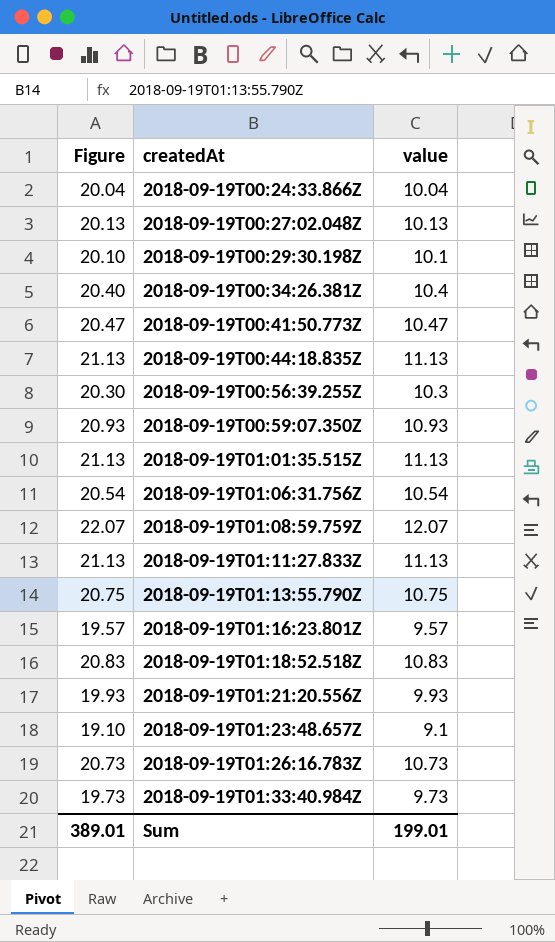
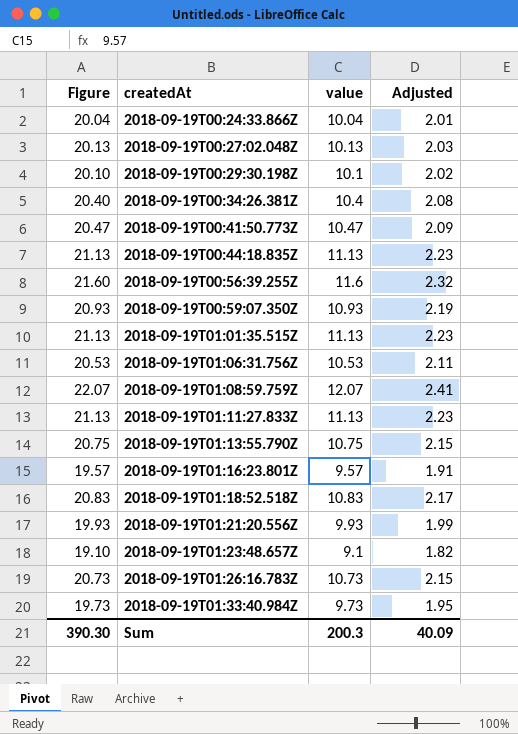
column Adjusted | formula: none -> [value] * 0.2
2018-09-19T00:56:39.255Z | Figure: 20.30 -> 21.60
2018-09-19T00:56:39.255Z | value: 10.3 -> 11.6
2018-09-19T01:06:31.756Z | Figure: 20.54 -> 20.53
2018-09-19T01:06:31.756Z | value: 10.54 -> 10.53
Sum | Figure: 389.01 -> 390.30
Sum | value: 199.01 -> 200.3

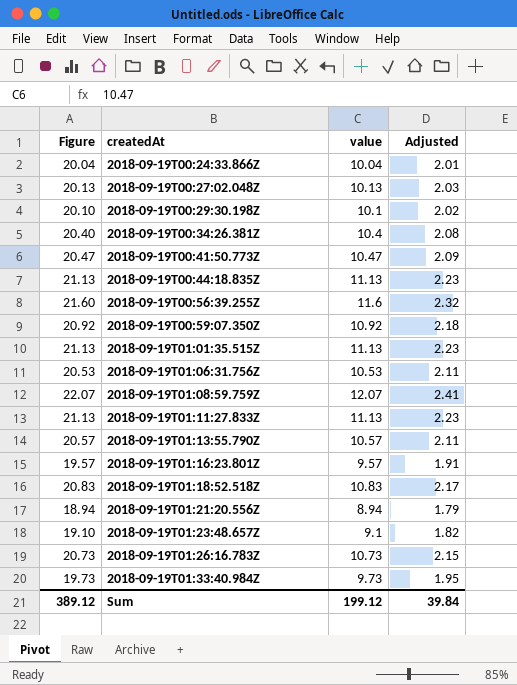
2018-09-19T00:59:07.350Z | Figure: 20.93 -> 20.92
2018-09-19T00:59:07.350Z | value: 10.93 -> 10.92
2018-09-19T00:59:07.350Z | Adjusted: 2.19 -> 2.18
2018-09-19T01:13:55.790Z | Figure: 20.75 -> 20.57
2018-09-19T01:13:55.790Z | value: 10.75 -> 10.57
2018-09-19T01:13:55.790Z | Adjusted: 2.15 -> 2.11
2018-09-19T01:21:20.556Z | Figure: 19.93 -> 18.94
2018-09-19T01:21:20.556Z | value: 9.93 -> 8.94
2018-09-19T01:21:20.556Z | Adjusted: 1.99 -> 1.79
Sum | Figure: 390.30 -> 389.12
Sum | value: 200.3 -> 199.12
Sum | Adjusted: 40.09 -> 39.84

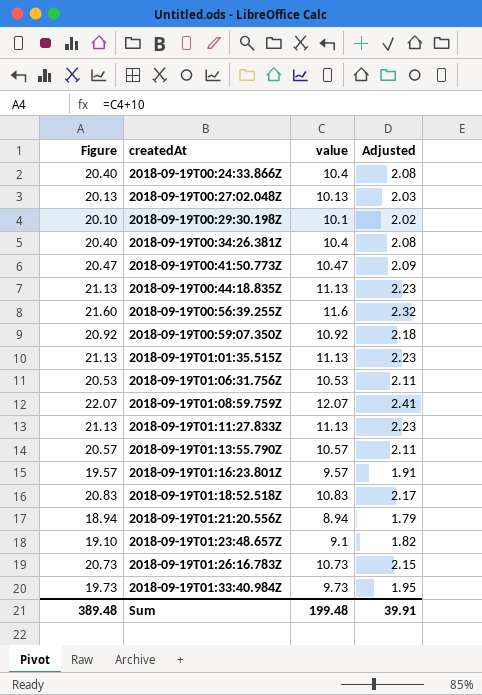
2018-09-19T00:24:33.866Z | Figure: 20.04 -> 20.40
2018-09-19T00:24:33.866Z | value: 10.04 -> 10.4
2018-09-19T00:24:33.866Z | Adjusted: 2.01 -> 2.08
Sum | Figure: 389.12 -> 389.48
Sum | value: 199.12 -> 199.48
Sum | Adjusted: 39.84 -> 39.91

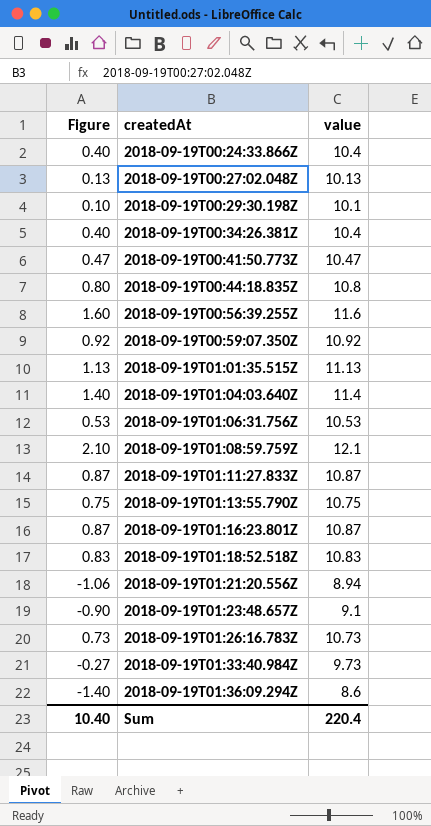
column Adjusted | formula: [value] * 0.2 -> none
column Figure | formula: [value] + 10 -> [value] - 10
2018-09-19T00:44:18.835Z | value: 11.13 -> 10.8
row 2018-09-19T01:04:03.640Z: none -> 1.40 | 11.4
2018-09-19T01:08:59.759Z | value: 12.07 -> 12.1
2018-09-19T01:11:27.833Z | value: 11.13 -> 10.87
2018-09-19T01:13:55.790Z | value: 10.57 -> 10.75
2018-09-19T01:16:23.801Z | value: 9.57 -> 10.87
row 2018-09-19T01:36:09.294Z: none -> -1.40 | 8.6
Sum | Figure: 389.48 -> 10.40
Sum | value: 199.48 -> 220.4

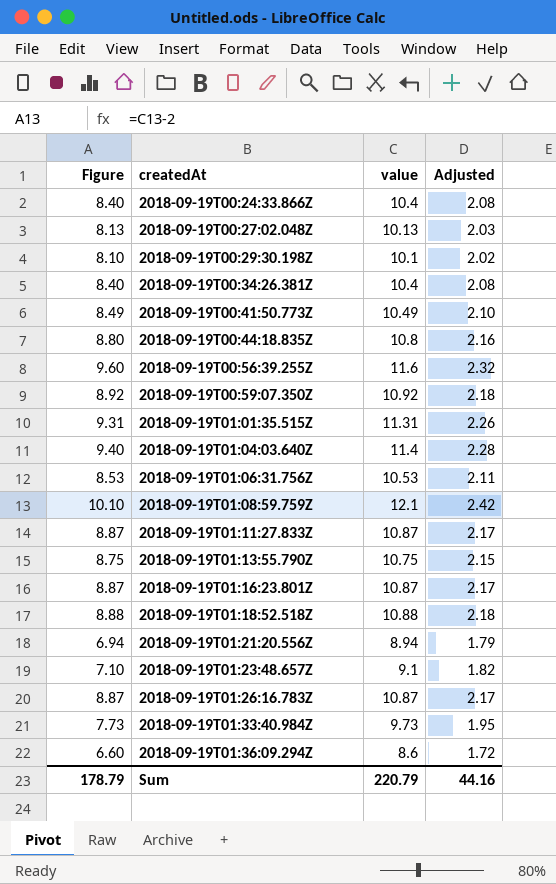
column Figure | formula: [value] - 10 -> [value] - 2
column Adjusted | formula: none -> [value] * 0.2
2018-09-19T00:41:50.773Z | value: 10.47 -> 10.49
2018-09-19T01:01:35.515Z | value: 11.13 -> 11.31
2018-09-19T01:18:52.518Z | value: 10.83 -> 10.88
2018-09-19T01:26:16.783Z | value: 10.73 -> 10.87
Sum | Figure: 10.40 -> 178.79
Sum | value: 220.4 -> 220.79

